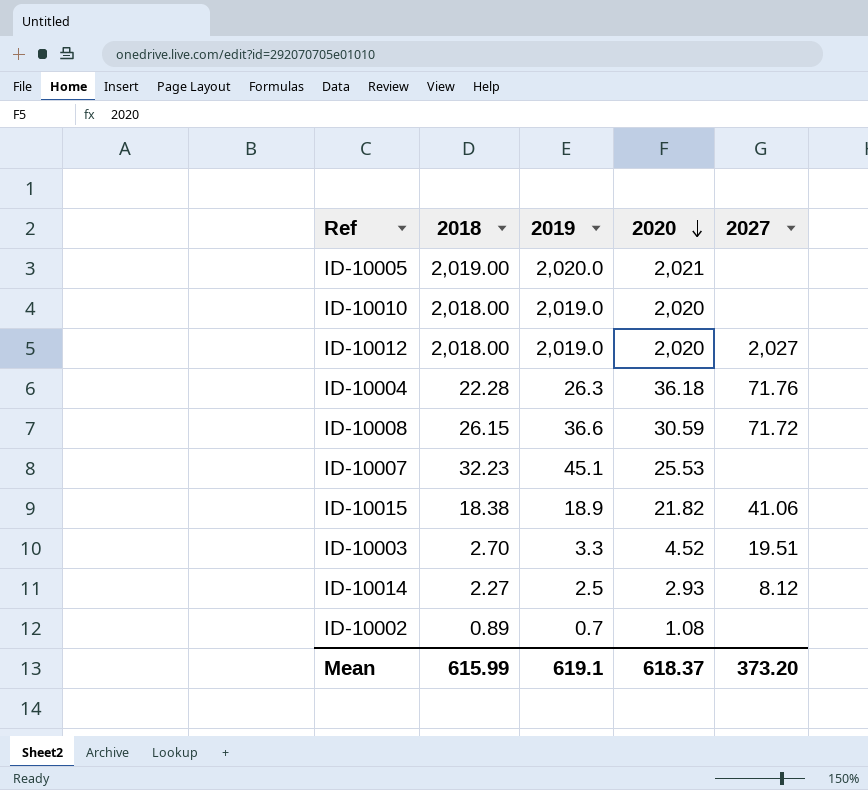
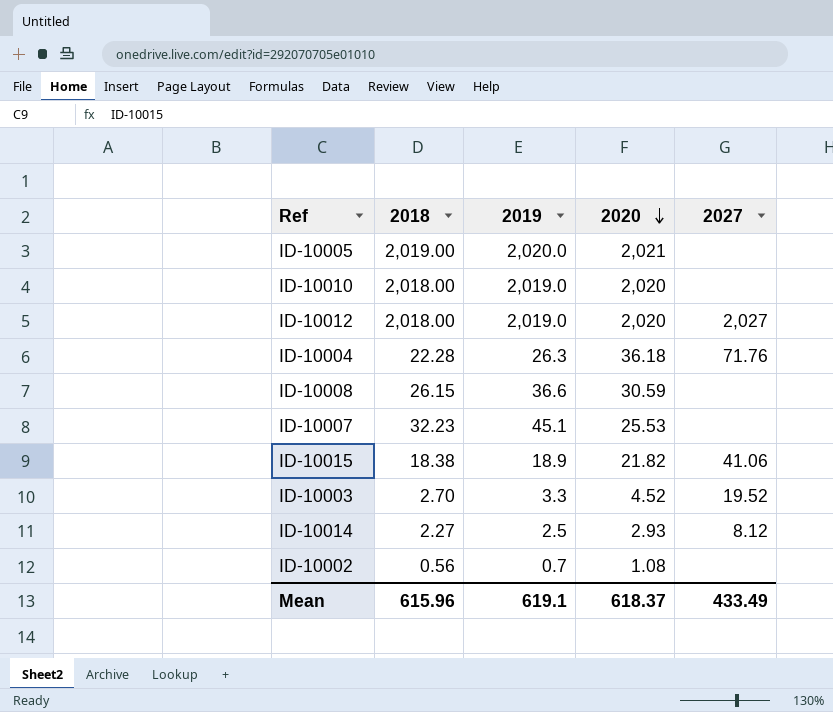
ID-10008 | 2027: 71.72 -> none
ID-10003 | 2027: 19.51 -> 19.52
ID-10002 | 2018: 0.89 -> 0.56
Mean | 2018: 615.99 -> 615.96
Mean | 2027: 373.20 -> 433.49

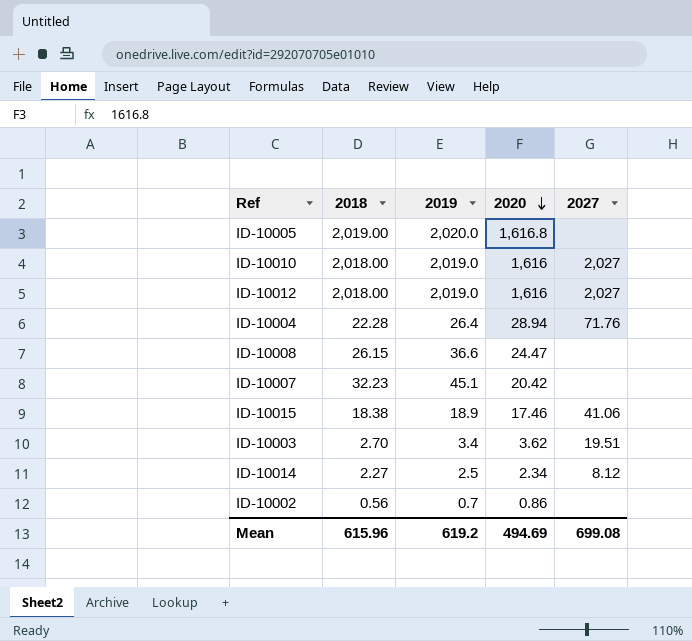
ID-10005 | 2020: 2,021 -> 1,616.8
ID-10010 | 2020: 2,020 -> 1,616
ID-10010 | 2027: none -> 2,027
ID-10012 | 2020: 2,020 -> 1,616
ID-10004 | 2019: 26.3 -> 26.4
ID-10004 | 2020: 36.18 -> 28.94
ID-10008 | 2020: 30.59 -> 24.47
ID-10007 | 2020: 25.53 -> 20.42
ID-10015 | 2020: 21.82 -> 17.46
ID-10003 | 2019: 3.3 -> 3.4
ID-10003 | 2020: 4.52 -> 3.62
ID-10003 | 2027: 19.52 -> 19.51
ID-10014 | 2020: 2.93 -> 2.34
ID-10002 | 2020: 1.08 -> 0.86
Mean | 2019: 619.1 -> 619.2
Mean | 2020: 618.37 -> 494.69
Mean | 2027: 433.49 -> 699.08

